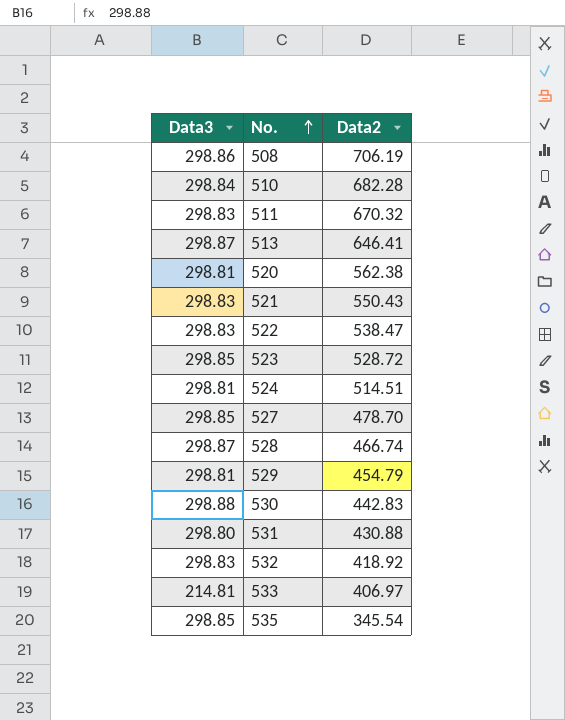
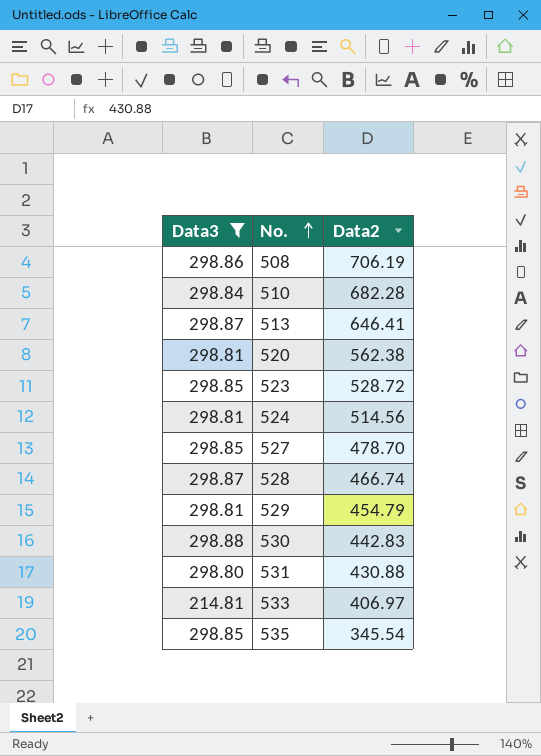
filter: none -> Data3 != 298.83
524 | Data2: 514.51 -> 514.56

